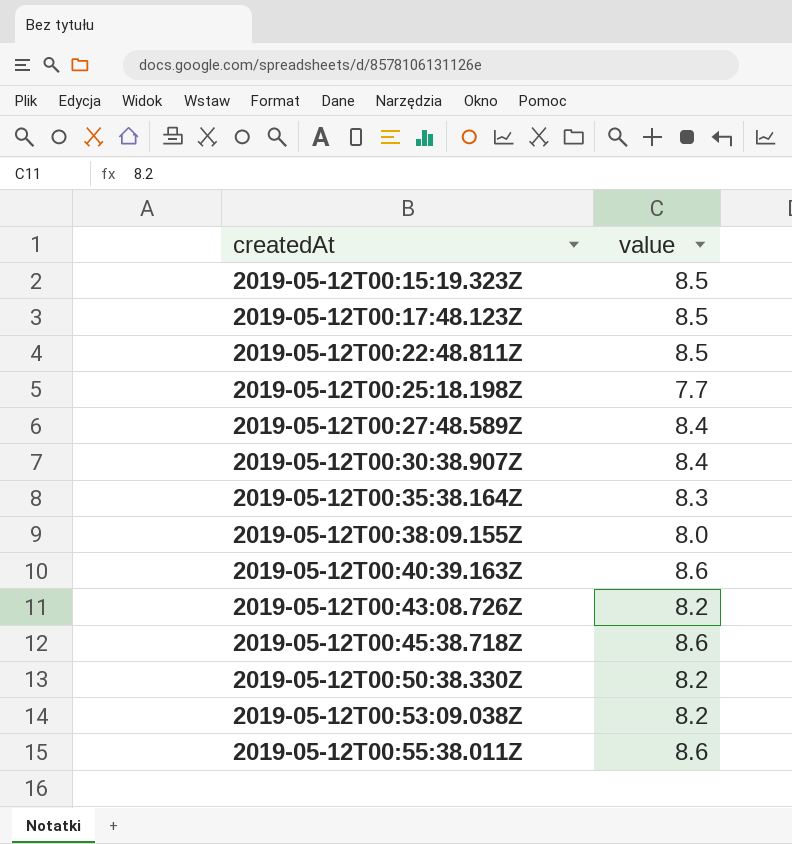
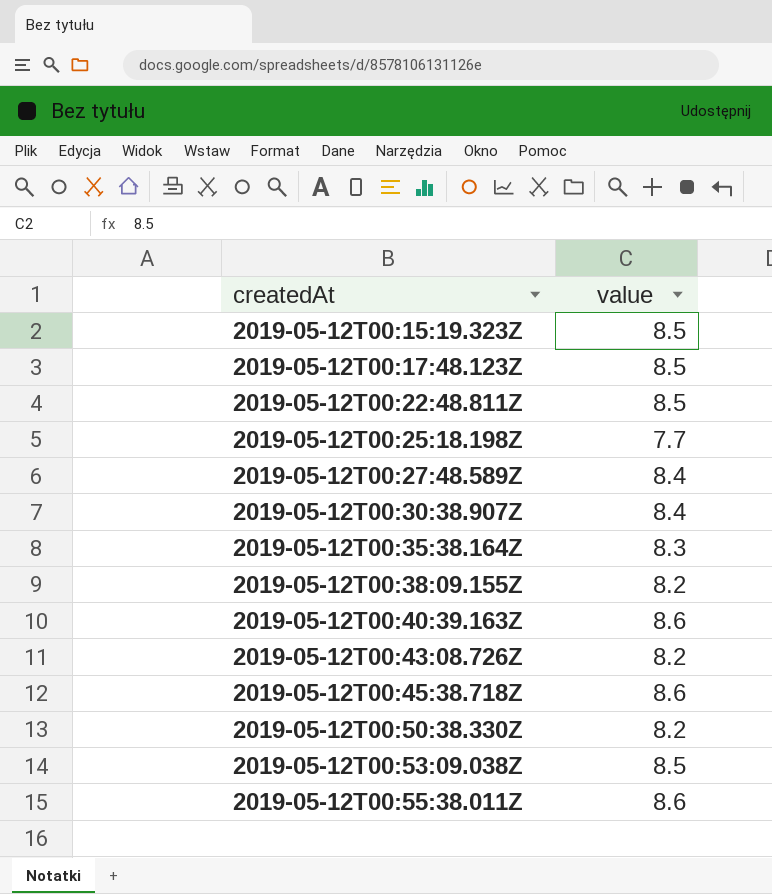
2019-05-12T00:38:09.155Z | value: 8.0 -> 8.2
2019-05-12T00:53:09.038Z | value: 8.2 -> 8.5

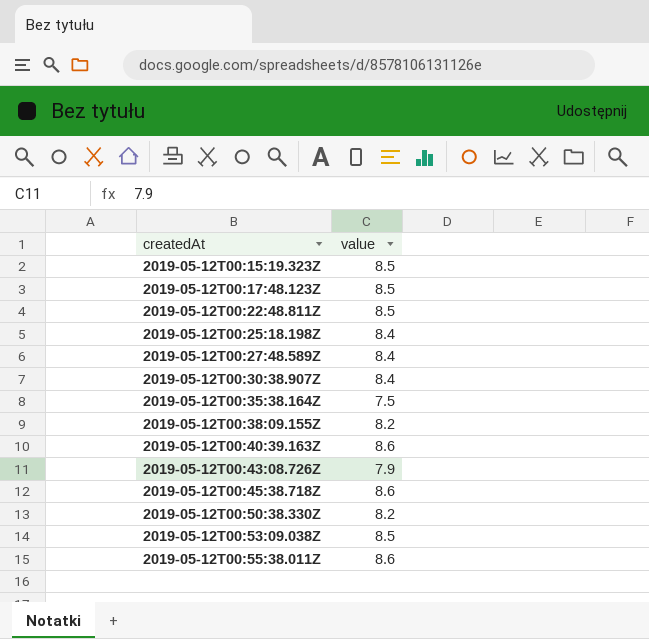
2019-05-12T00:25:18.198Z | value: 7.7 -> 8.4
2019-05-12T00:35:38.164Z | value: 8.3 -> 7.5
2019-05-12T00:43:08.726Z | value: 8.2 -> 7.9

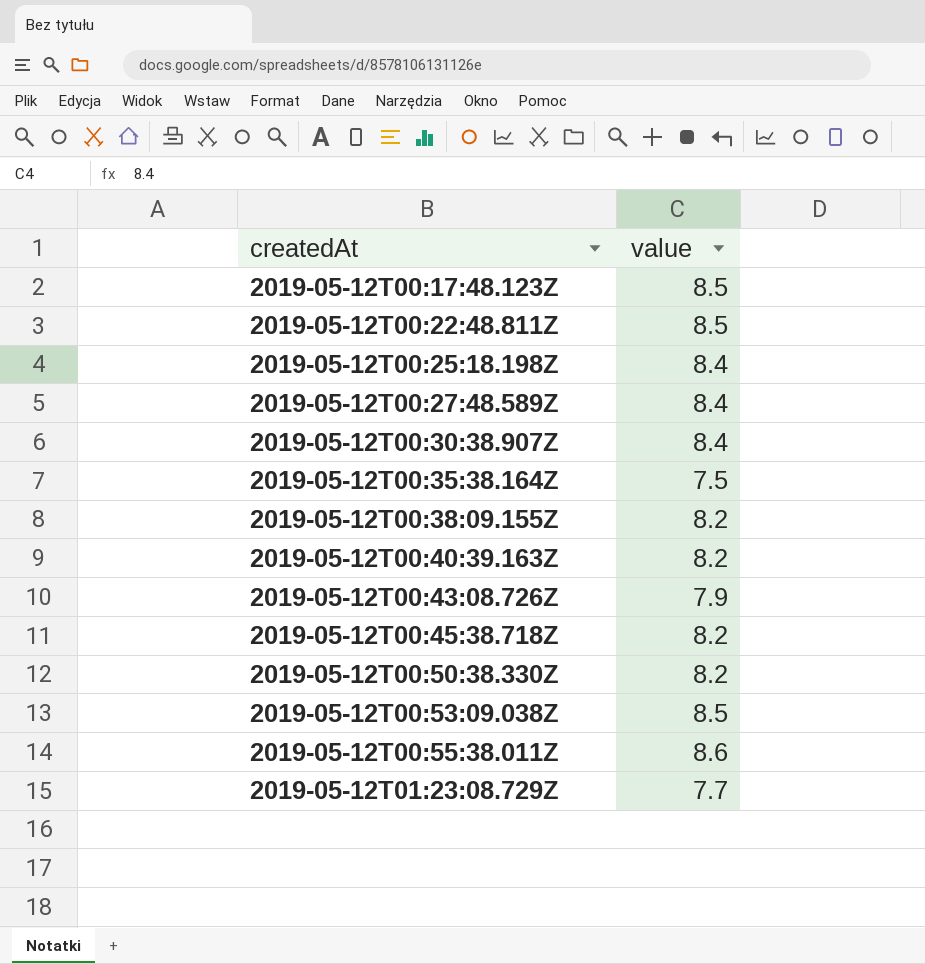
row 2019-05-12T00:15:19.323Z: 8.5 -> none
2019-05-12T00:40:39.163Z | value: 8.6 -> 8.2
2019-05-12T00:45:38.718Z | value: 8.6 -> 8.2
row 2019-05-12T01:23:08.729Z: none -> 7.7

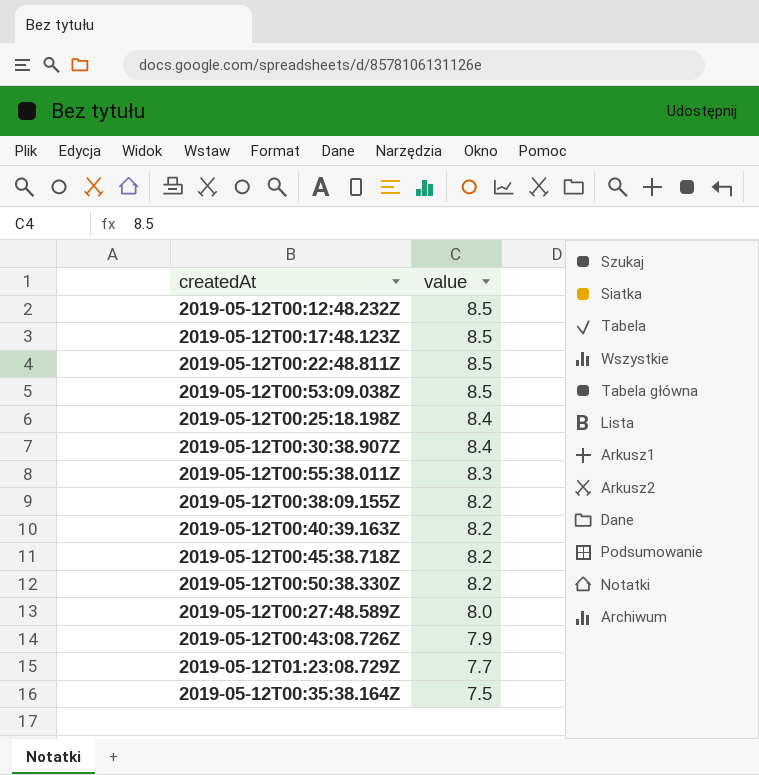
row order: createdAt ascending -> value descending
row 2019-05-12T00:12:48.232Z: none -> 8.5
2019-05-12T00:55:38.011Z | value: 8.6 -> 8.3
2019-05-12T00:27:48.589Z | value: 8.4 -> 8.0

